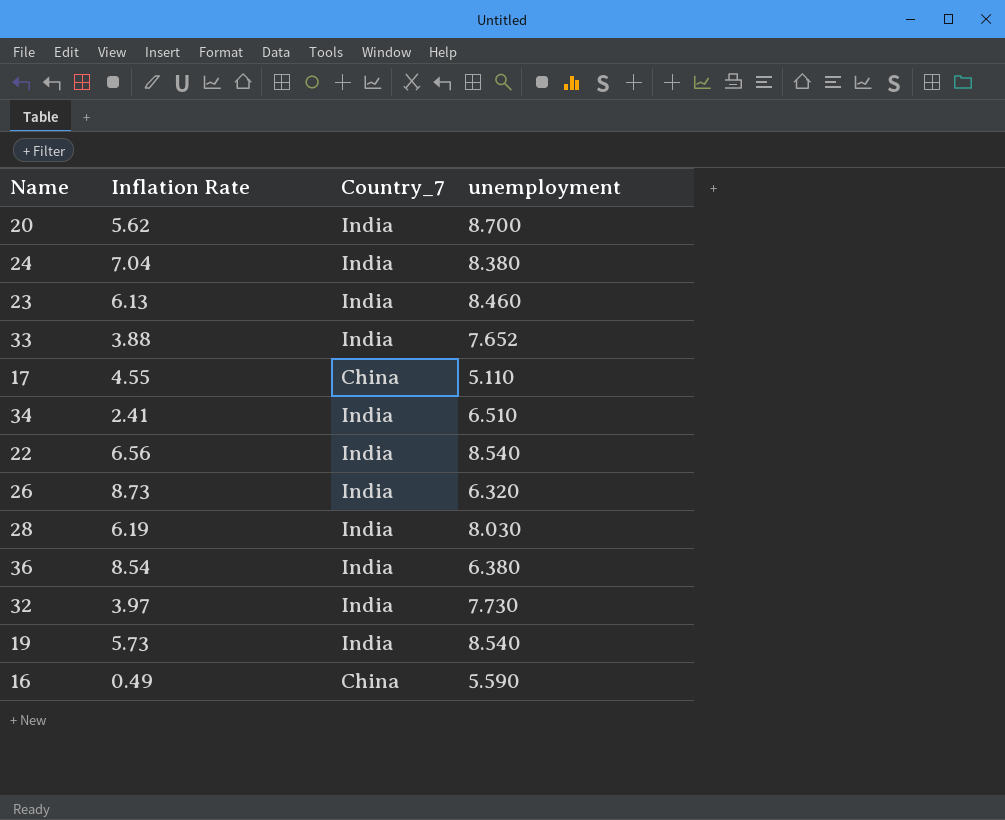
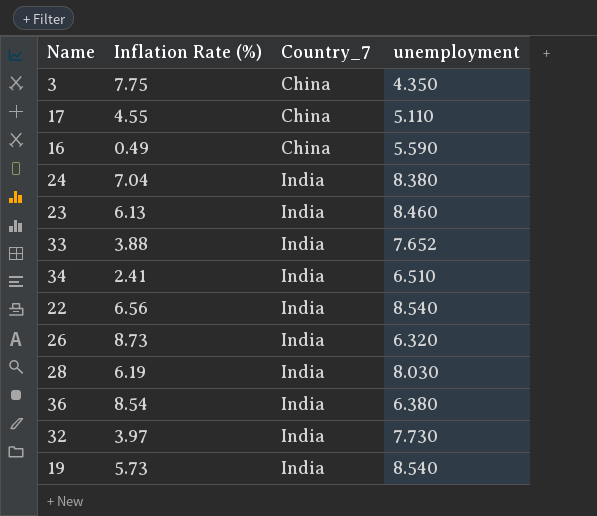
row order: none -> Country_7 ascending
column name: Inflation Rate -> Inflation Rate (%)
row 20: 5.62 | India | 8.700 -> none
row 3: none -> 7.75 | China | 4.350

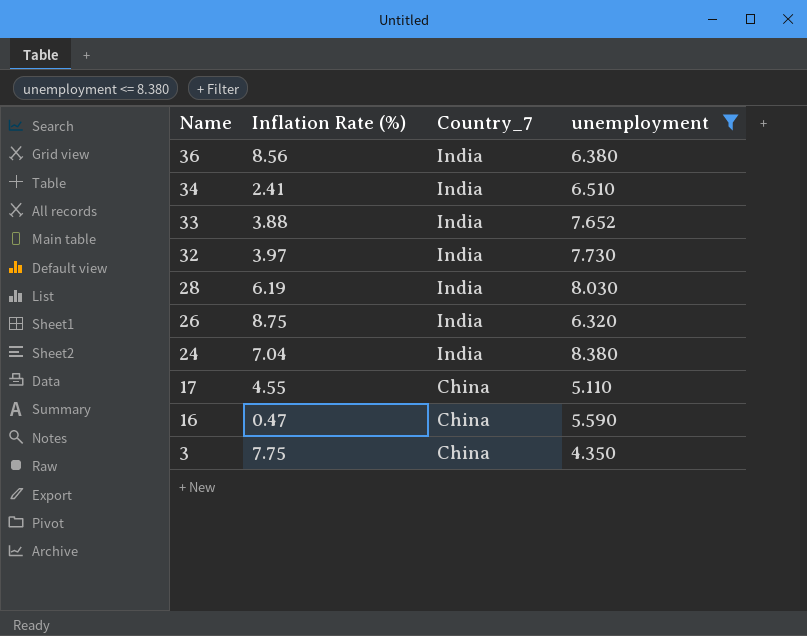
filter: none -> unemployment <= 8.380
row order: Country_7 ascending -> Name descending
36 | Inflation Rate (%): 8.54 -> 8.56
26 | Inflation Rate (%): 8.73 -> 8.75
16 | Inflation Rate (%): 0.49 -> 0.47

